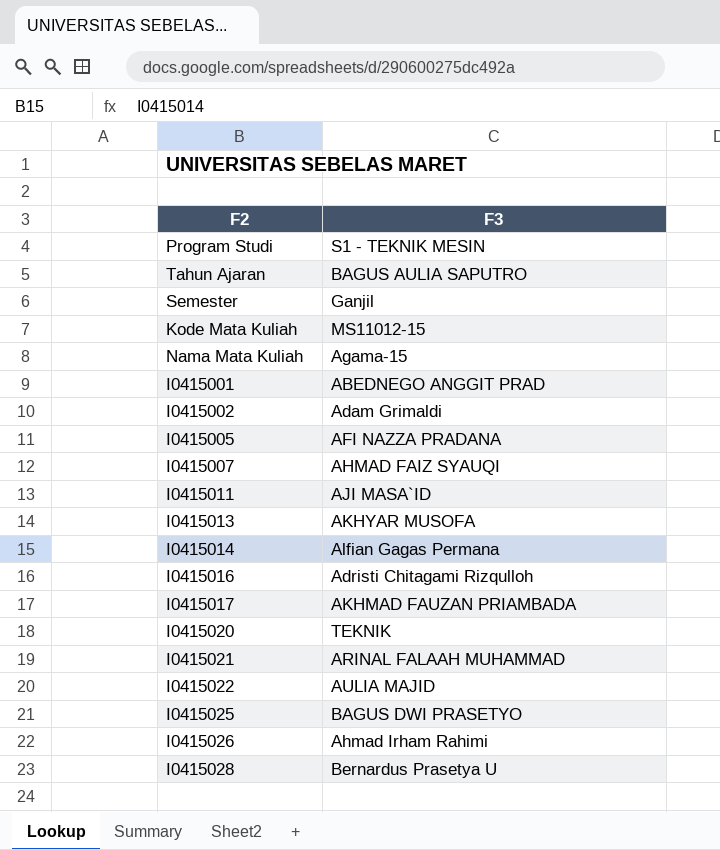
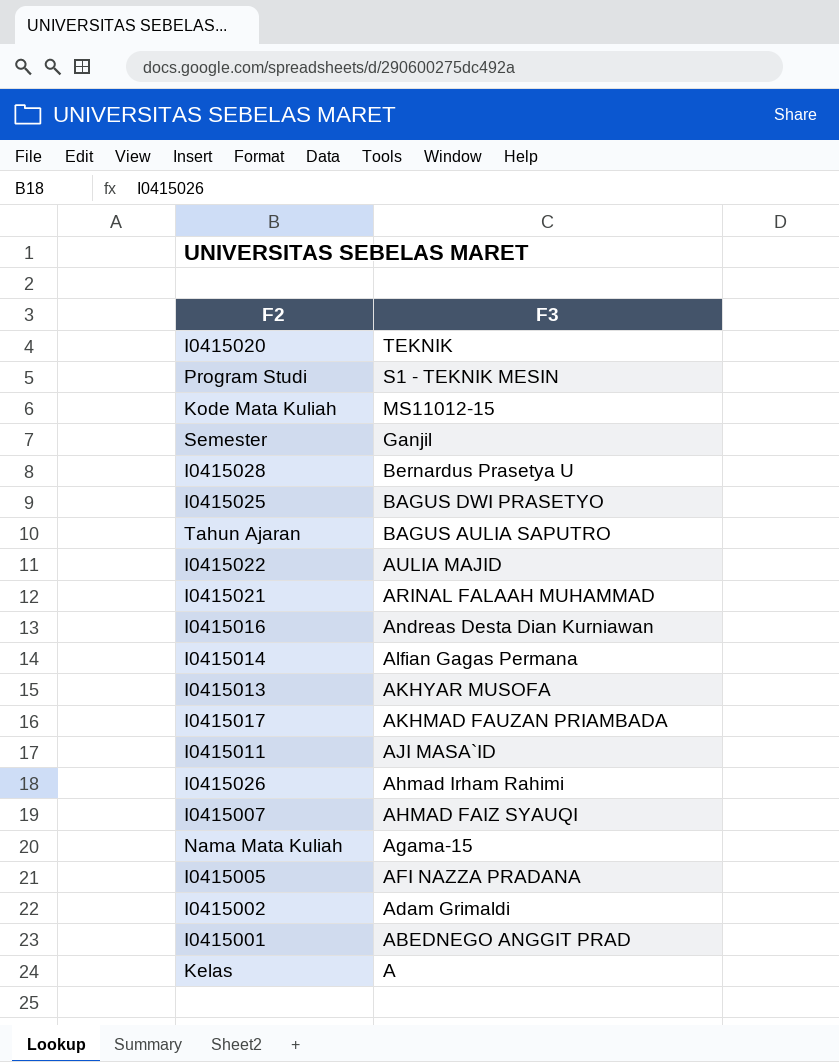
row order: none -> F3 descending
I0415016 | F3: Adristi Chitagami Rizqulloh -> Andreas Desta Dian Kurniawan
row Kelas: none -> A

